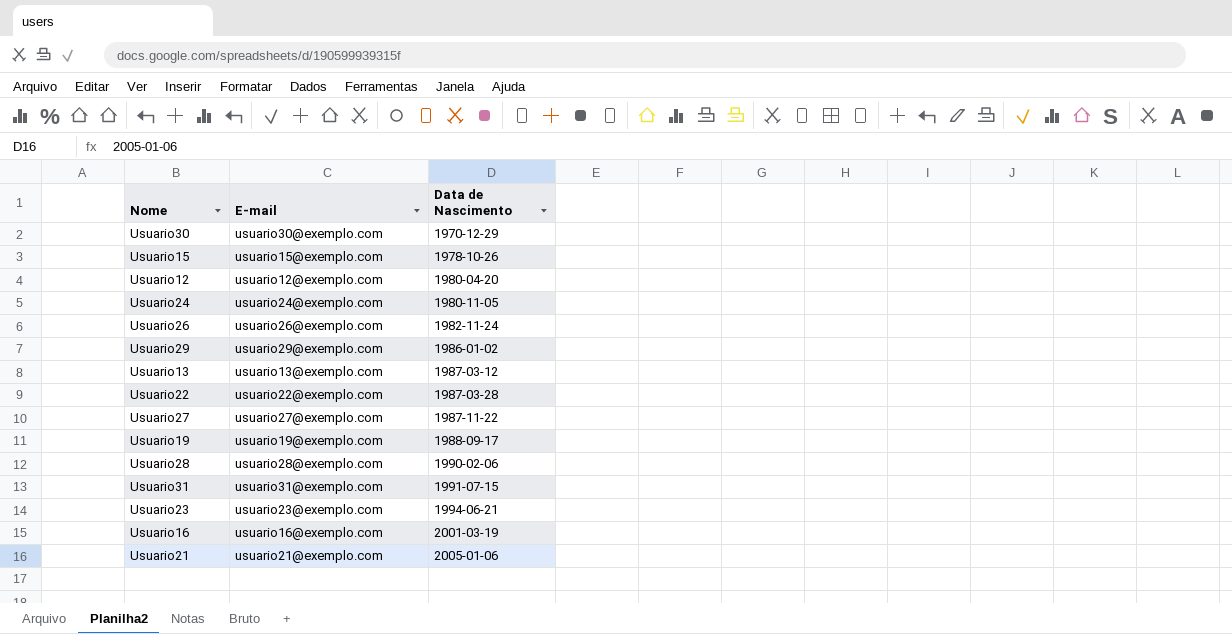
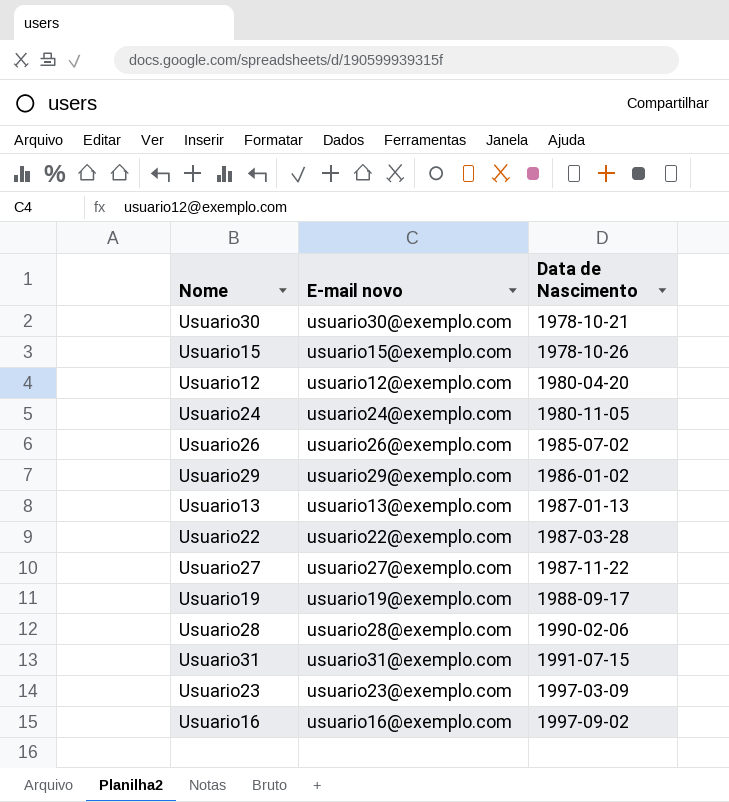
column name: E-mail -> E-mail novo
row Usuario21: usuario21@exemplo.com | 2005-01-06 -> none
Usuario30 | Data de Nascimento: 1970-12-29 -> 1978-10-21
Usuario26 | Data de Nascimento: 1982-11-24 -> 1985-07-02
Usuario13 | Data de Nascimento: 1987-03-12 -> 1987-01-13
Usuario23 | Data de Nascimento: 1994-06-21 -> 1997-03-09
Usuario16 | Data de Nascimento: 2001-03-19 -> 1997-09-02

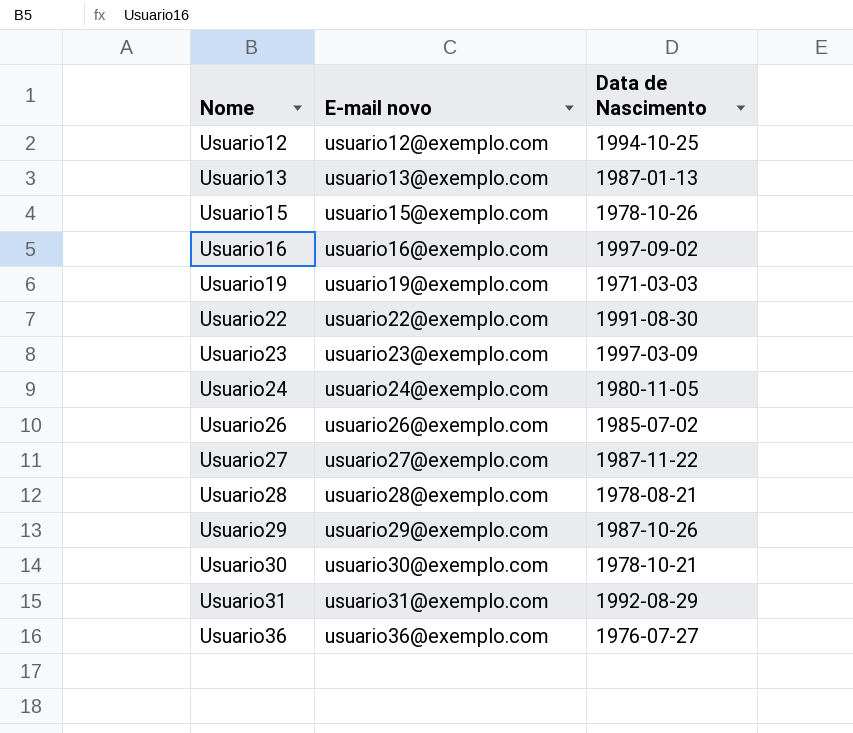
row order: Data de Nascimento ascending -> Nome ascending
Usuario12 | Data de Nascimento: 1980-04-20 -> 1994-10-25
Usuario19 | Data de Nascimento: 1988-09-17 -> 1971-03-03
Usuario22 | Data de Nascimento: 1987-03-28 -> 1991-08-30
Usuario28 | Data de Nascimento: 1990-02-06 -> 1978-08-21
Usuario29 | Data de Nascimento: 1986-01-02 -> 1987-10-26
Usuario31 | Data de Nascimento: 1991-07-15 -> 1992-08-29
row Usuario36: none -> usuario36@exemplo.com | 1976-07-27

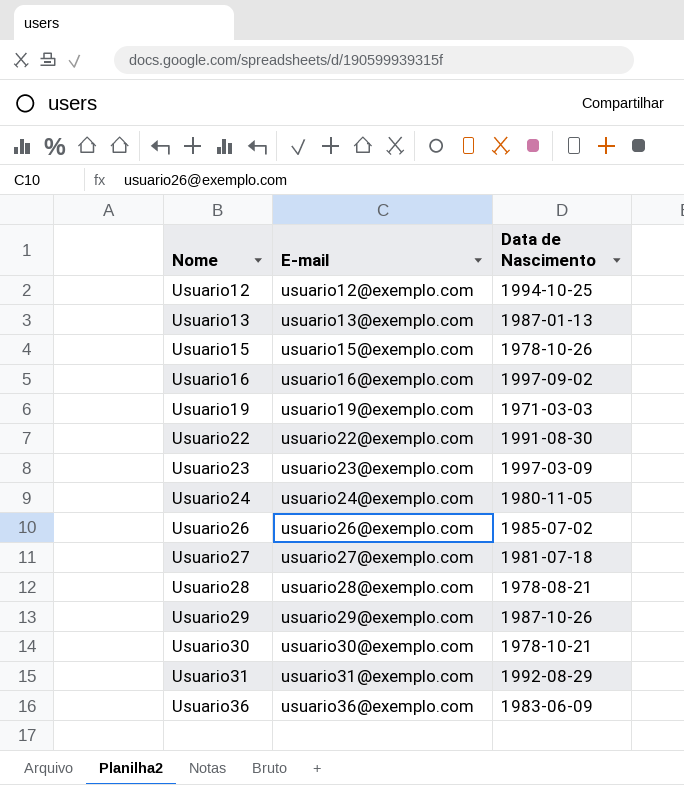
column name: E-mail novo -> E-mail
Usuario27 | Data de Nascimento: 1987-11-22 -> 1981-07-18
Usuario36 | Data de Nascimento: 1976-07-27 -> 1983-06-09

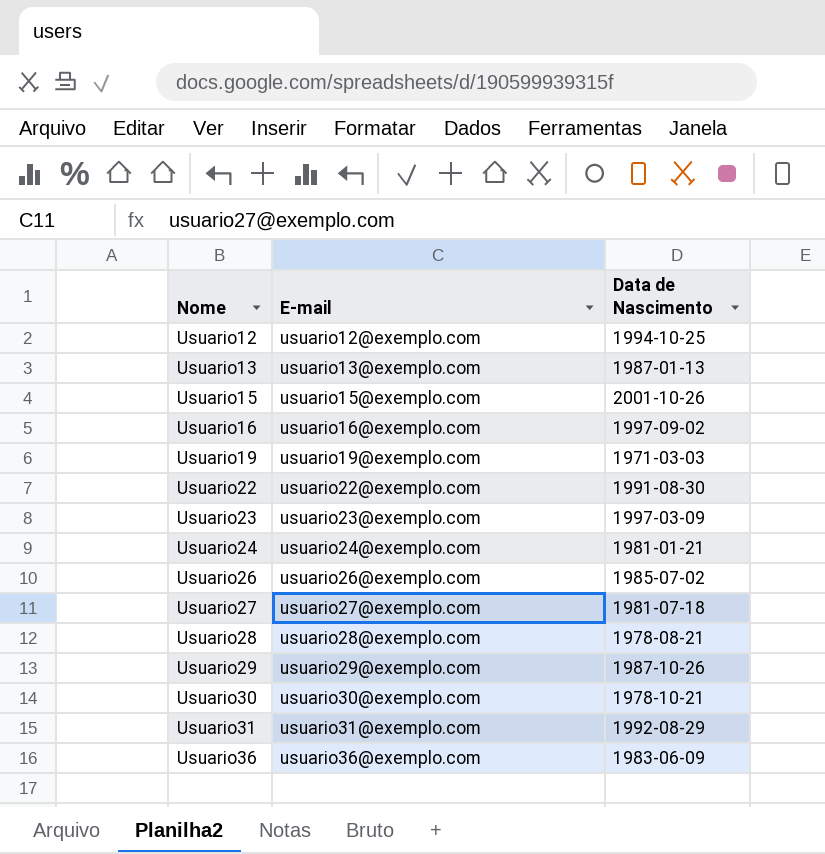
Usuario15 | Data de Nascimento: 1978-10-26 -> 2001-10-26
Usuario24 | Data de Nascimento: 1980-11-05 -> 1981-01-21

